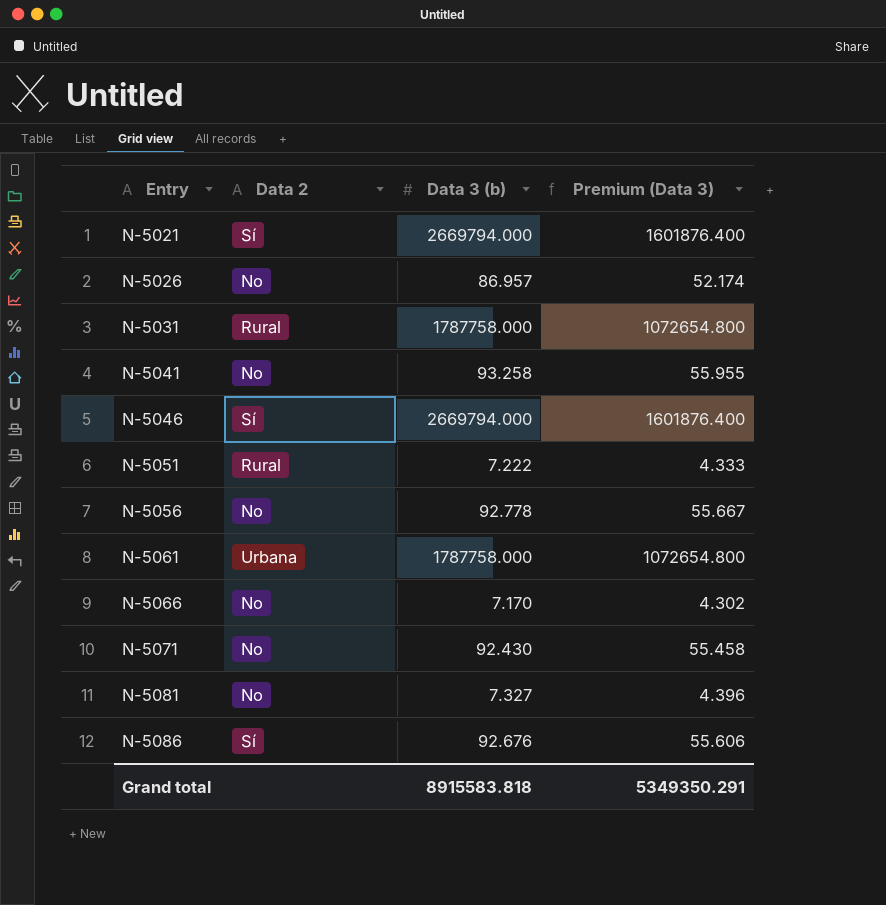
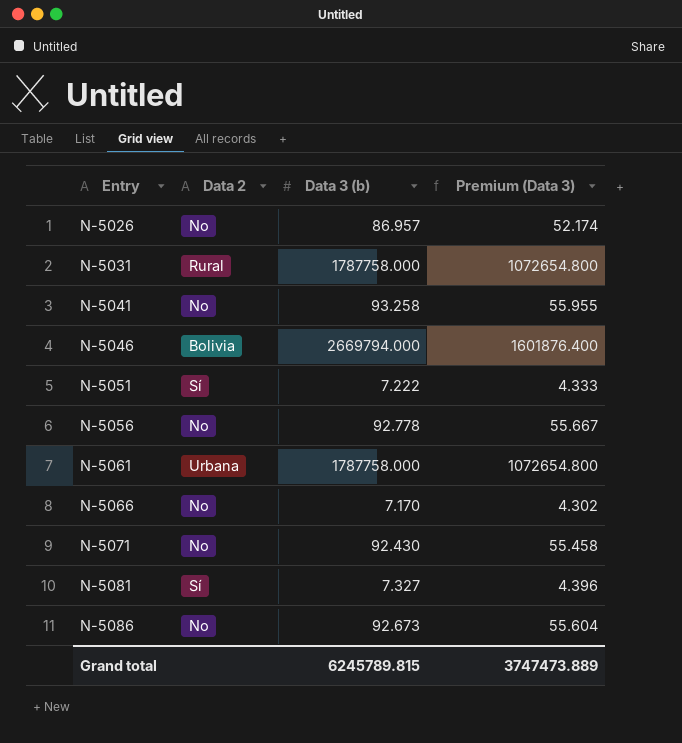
row N-5021: Sí | 2669794.000 | 1601876.400 -> none
N-5046 | Data 2: Sí -> Bolivia
N-5051 | Data 2: Rural -> Sí
N-5081 | Data 2: No -> Sí
N-5086 | Data 2: Sí -> No
N-5086 | Data 3 (b): 92.676 -> 92.673
N-5086 | Premium (Data 3): 55.606 -> 55.604
Grand total | Data 3 (b): 8915583.818 -> 6245789.815
Grand total | Premium (Data 3): 5349350.291 -> 3747473.889

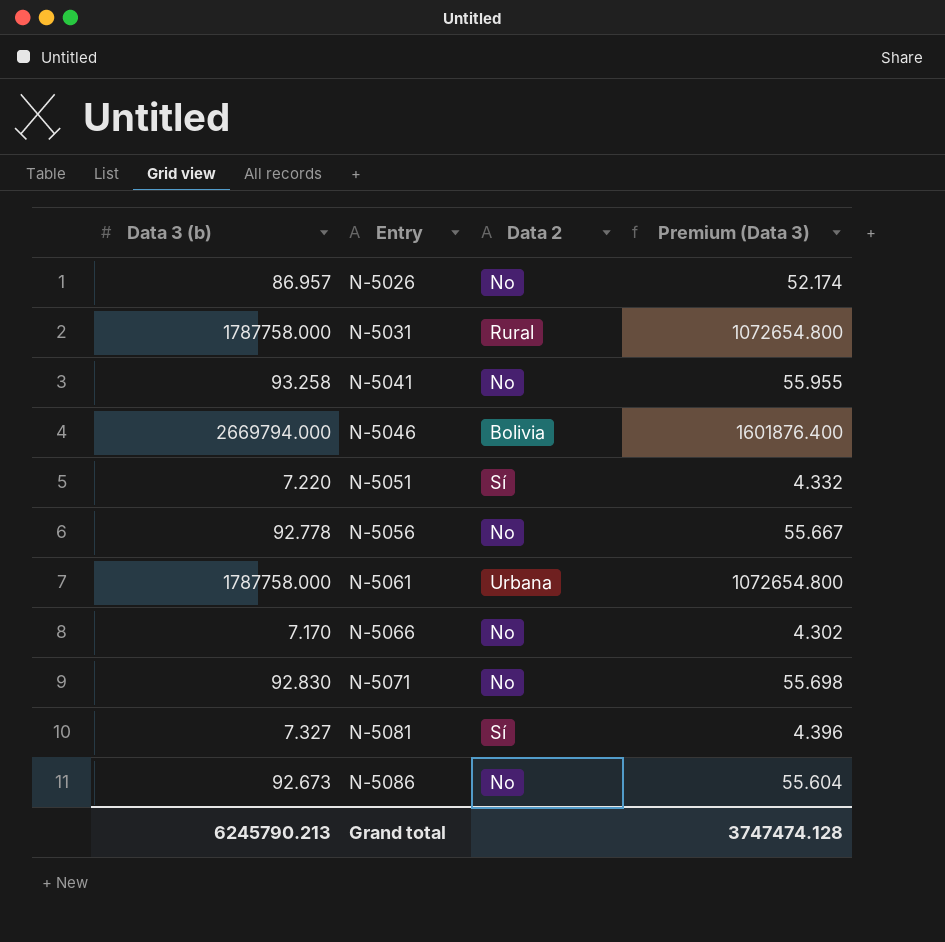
column Data 3 (b) | position: 3 -> 1
N-5051 | Data 3 (b): 7.222 -> 7.220
N-5051 | Premium (Data 3): 4.333 -> 4.332
N-5071 | Data 3 (b): 92.430 -> 92.830
N-5071 | Premium (Data 3): 55.458 -> 55.698
Grand total | Data 3 (b): 6245789.815 -> 6245790.213
Grand total | Premium (Data 3): 3747473.889 -> 3747474.128

